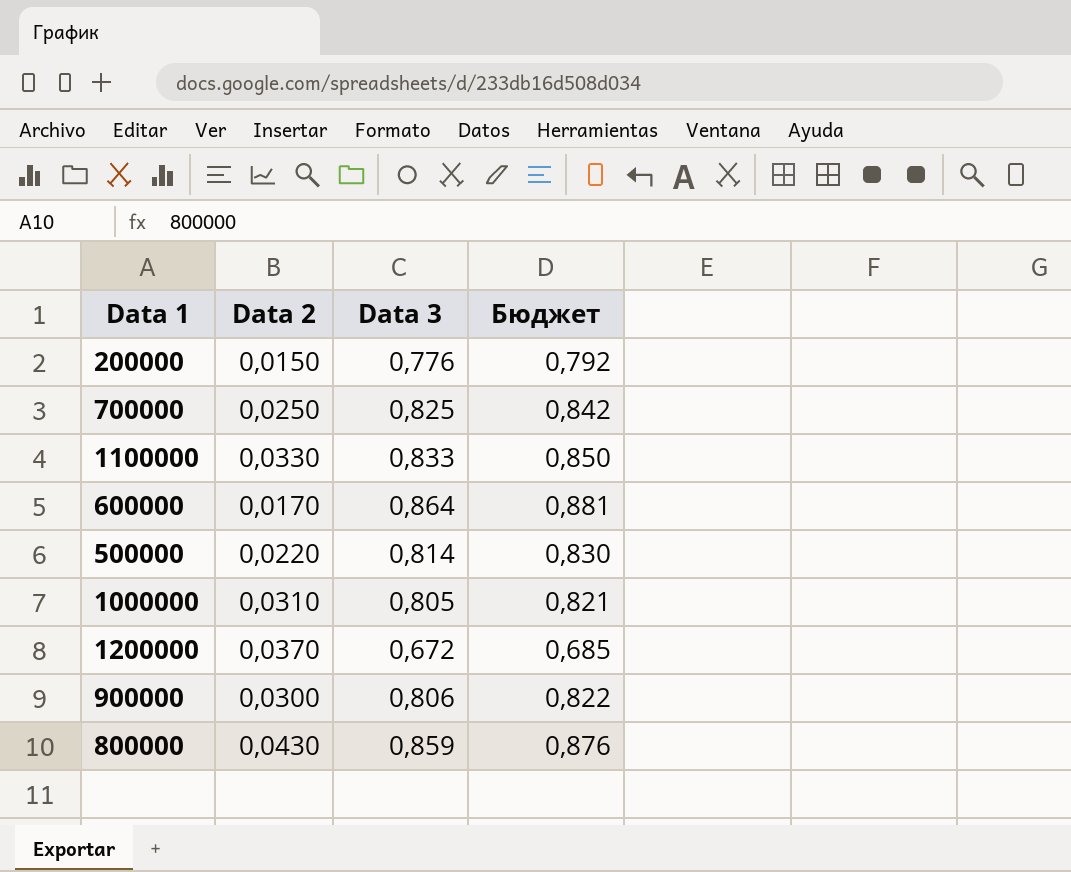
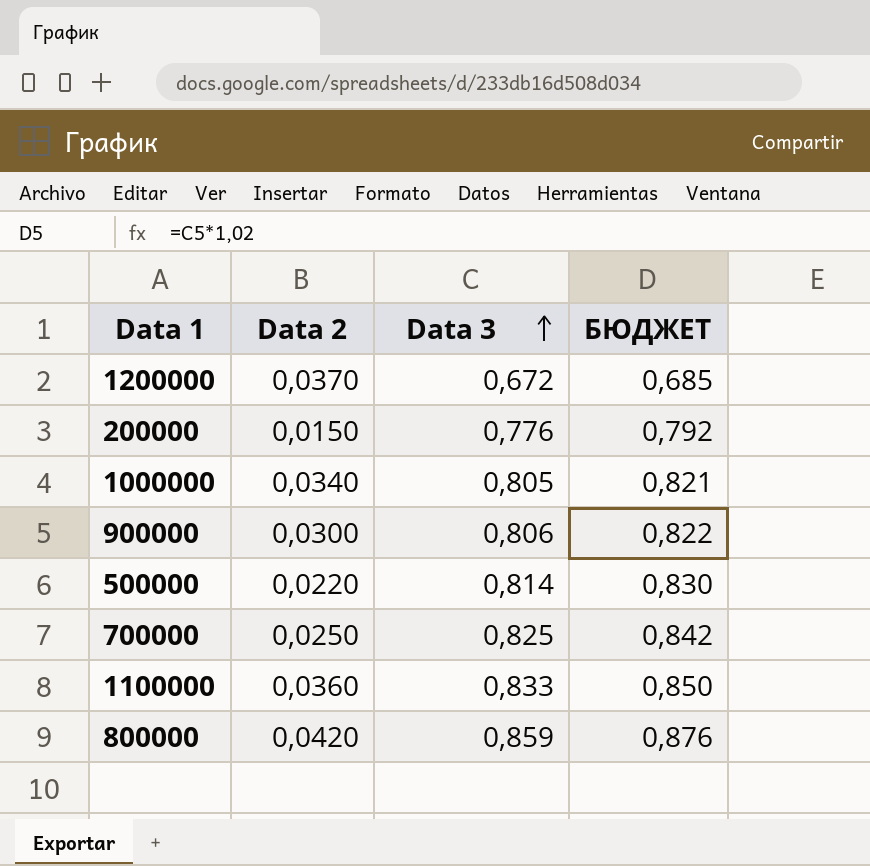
row order: none -> Data 3 ascending
column name: Бюджет -> БЮДЖЕТ
row 600000: 0,0170 | 0,864 | 0,881 -> none
1000000 | Data 2: 0,0310 -> 0,0340
1100000 | Data 2: 0,0330 -> 0,0360
800000 | Data 2: 0,0430 -> 0,0420

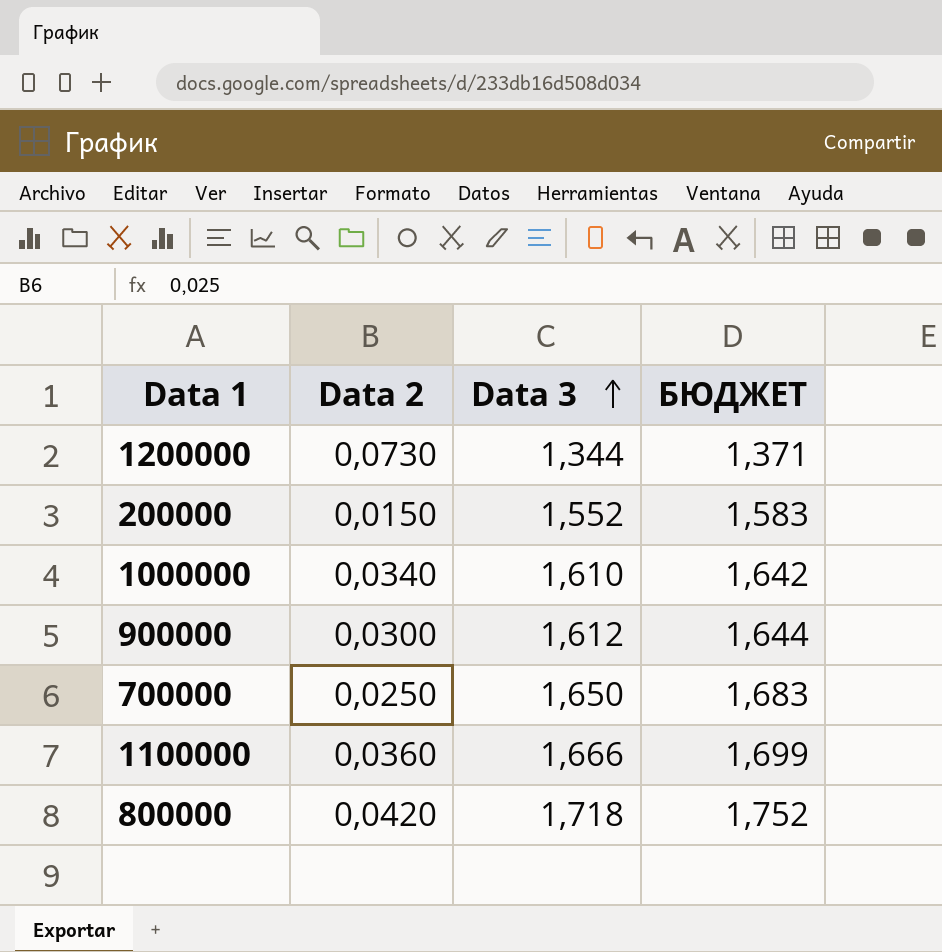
row 500000: 0,0220 | 0,814 | 0,830 -> none
1200000 | Data 2: 0,0370 -> 0,0730
1200000 | Data 3: 0,672 -> 1,344
1200000 | БЮДЖЕТ: 0,685 -> 1,371
200000 | Data 3: 0,776 -> 1,552
200000 | БЮДЖЕТ: 0,792 -> 1,583
1000000 | Data 3: 0,805 -> 1,610
1000000 | БЮДЖЕТ: 0,821 -> 1,642
900000 | Data 3: 0,806 -> 1,612
900000 | БЮДЖЕТ: 0,822 -> 1,644
700000 | Data 3: 0,825 -> 1,650
700000 | БЮДЖЕТ: 0,842 -> 1,683
1100000 | Data 3: 0,833 -> 1,666
1100000 | БЮДЖЕТ: 0,850 -> 1,699
800000 | Data 3: 0,859 -> 1,718
800000 | БЮДЖЕТ: 0,876 -> 1,752

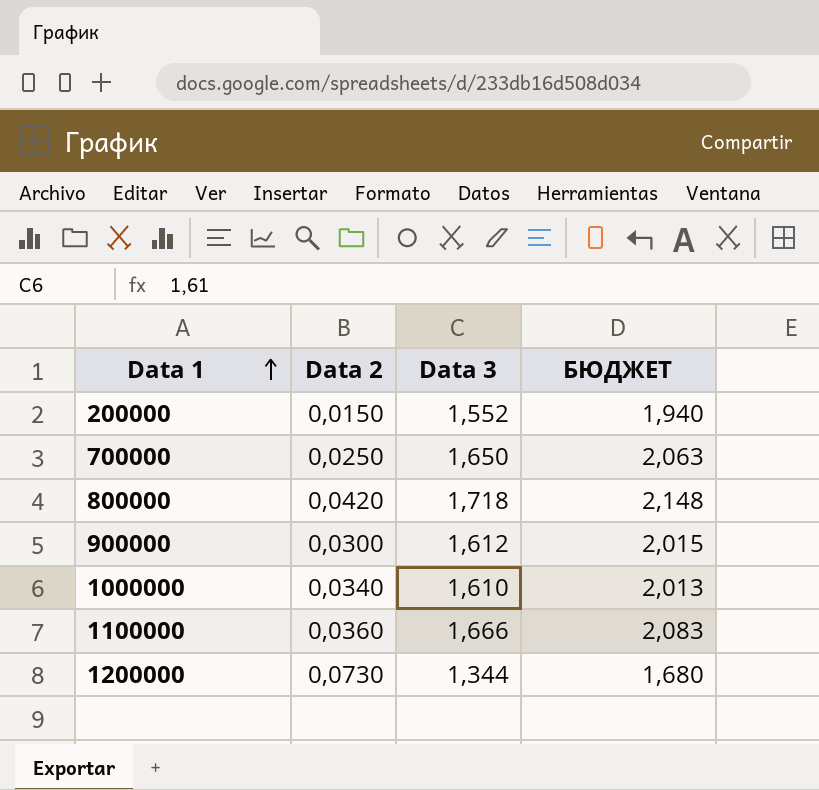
row order: Data 3 ascending -> Data 1 ascending
column БЮДЖЕТ | formula: [Data 3] * 1,02 -> [Data 3] * 1,25

